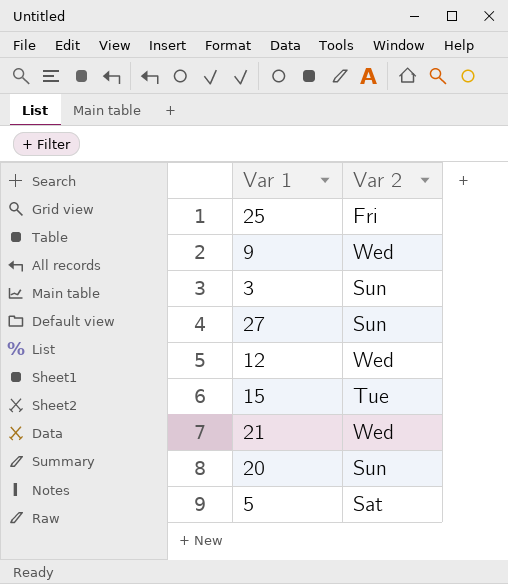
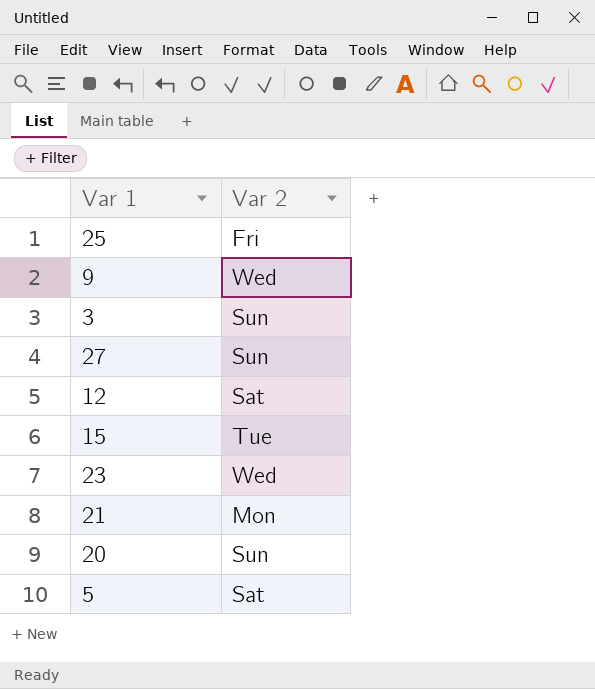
12 | Var 2: Wed -> Sat
row 23: none -> Wed
21 | Var 2: Wed -> Mon

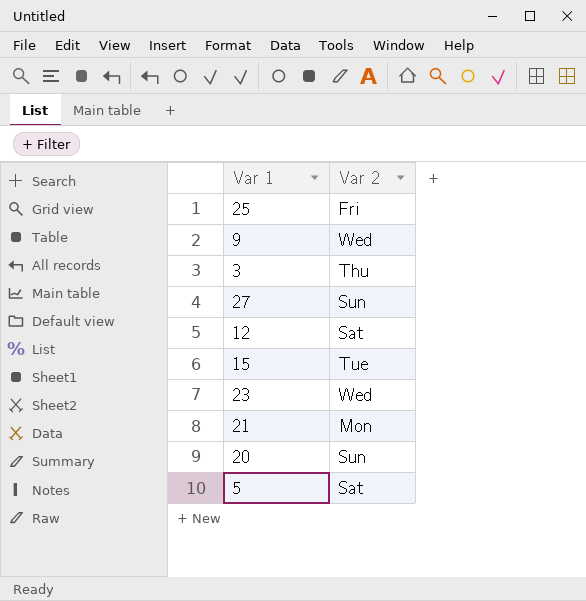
3 | Var 2: Sun -> Thu

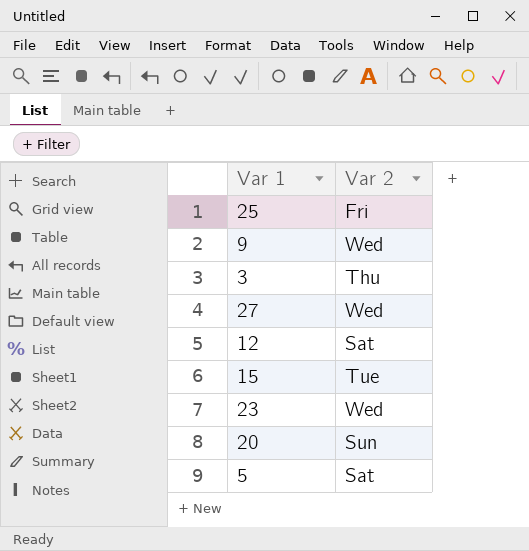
row 21: Mon -> none
27 | Var 2: Sun -> Wed

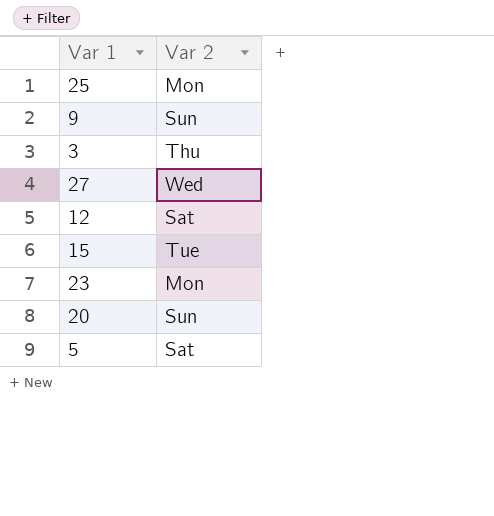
25 | Var 2: Fri -> Mon
9 | Var 2: Wed -> Sun
23 | Var 2: Wed -> Mon

